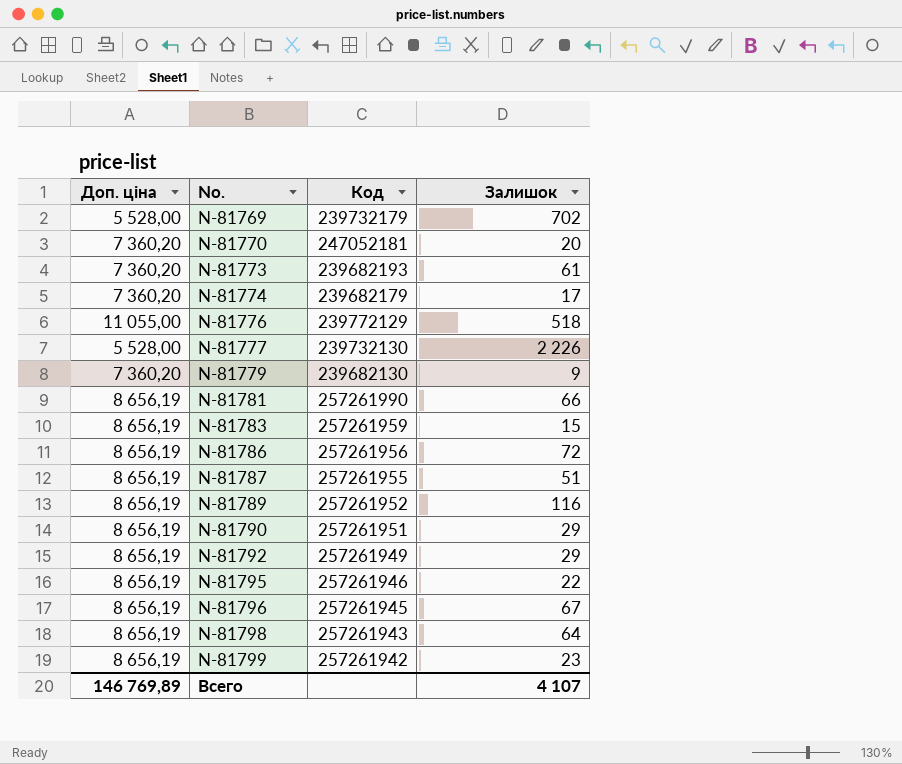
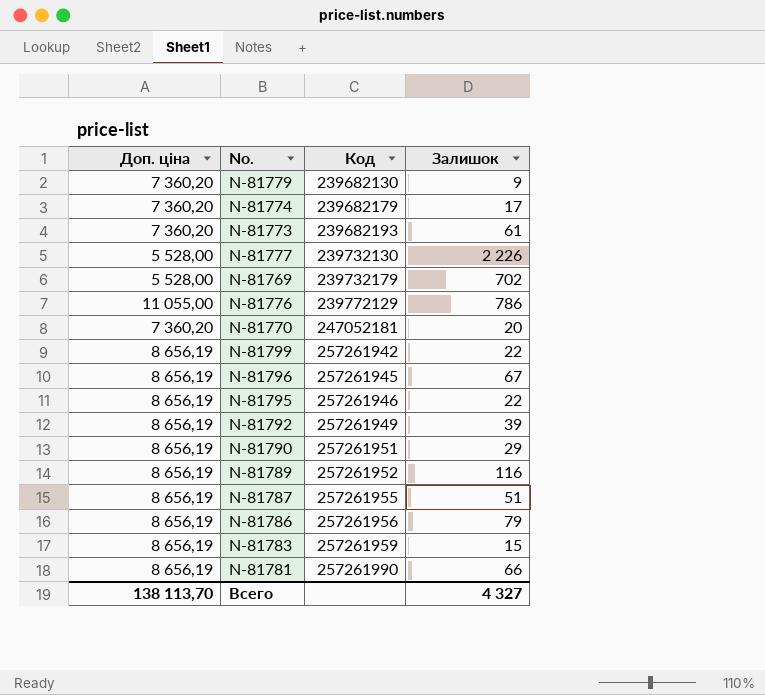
row order: No. ascending -> Код ascending
row N-81798: 8 656,19 | 257261943 | 64 -> none
N-81776 | Залишок: 518 -> 786
N-81799 | Залишок: 23 -> 22
N-81792 | Залишок: 29 -> 39
N-81786 | Залишок: 72 -> 79
Всего | Доп. ціна: 146 769,89 -> 138 113,70
Всего | Залишок: 4 107 -> 4 327

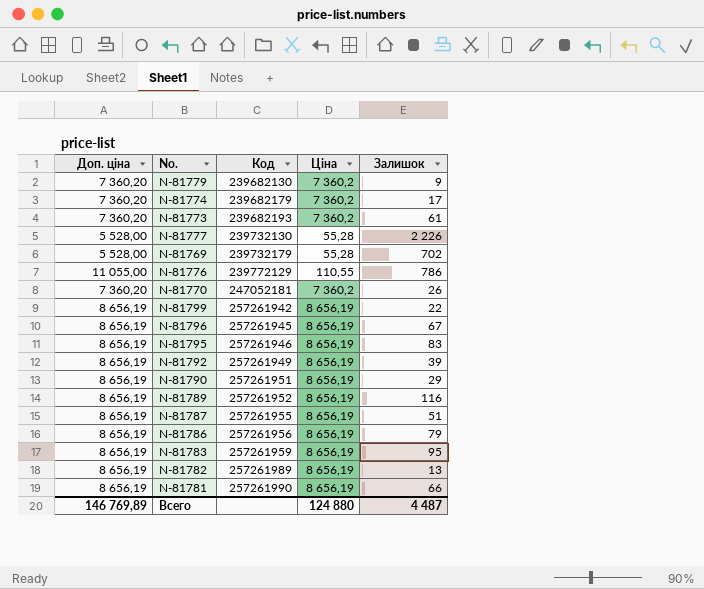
column Ціна | position: none -> 4
N-81770 | Залишок: 20 -> 26
N-81795 | Залишок: 22 -> 83
N-81783 | Залишок: 15 -> 95
row N-81782: none -> 8 656,19 | 257261989 | 8 656,19 | 13
Всего | Доп. ціна: 138 113,70 -> 146 769,89
Всего | Залишок: 4 327 -> 4 487

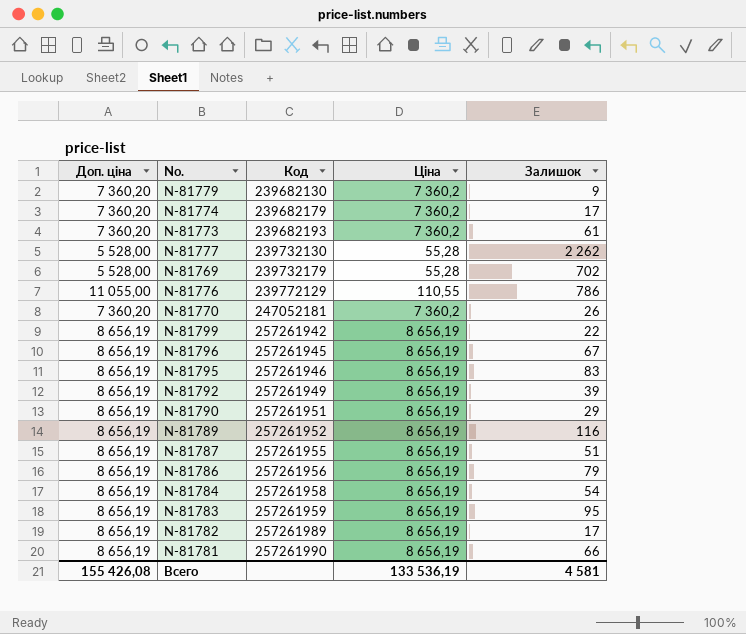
N-81777 | Залишок: 2 226 -> 2 262
row N-81784: none -> 8 656,19 | 257261958 | 8 656,19 | 54
N-81782 | Залишок: 13 -> 17
Всего | Доп. ціна: 146 769,89 -> 155 426,08
Всего | Ціна: 124 880 -> 133 536,19
Всего | Залишок: 4 487 -> 4 581

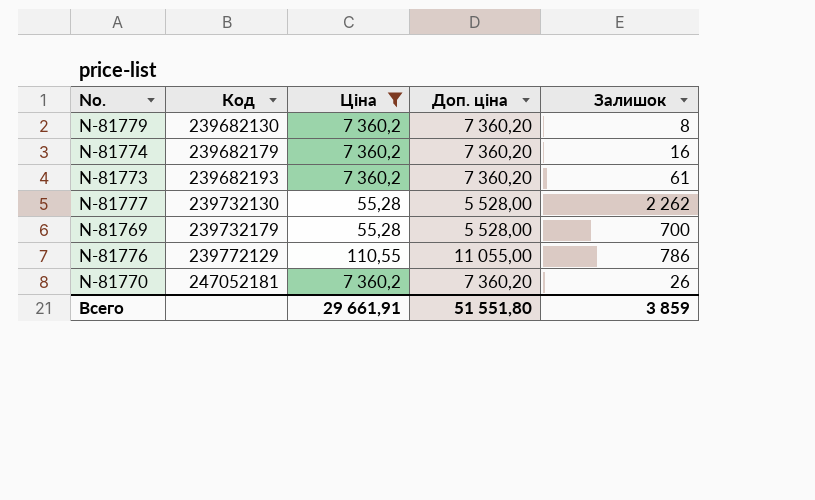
filter: none -> Ціна != 8 656,19
column Доп. ціна | position: 1 -> 4
N-81779 | Залишок: 9 -> 8
N-81774 | Залишок: 17 -> 16
N-81769 | Залишок: 702 -> 700
Всего | Ціна: 133 536,19 -> 29 661,91
Всего | Доп. ціна: 155 426,08 -> 51 551,80
Всего | Залишок: 4 581 -> 3 859

